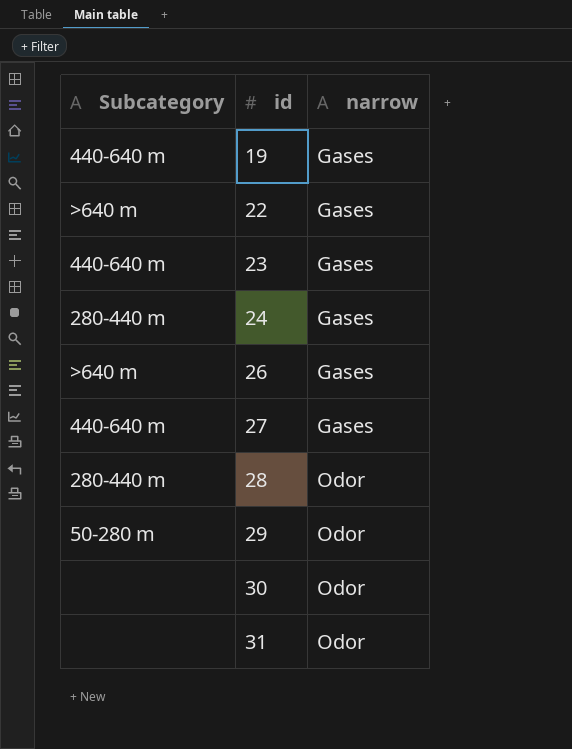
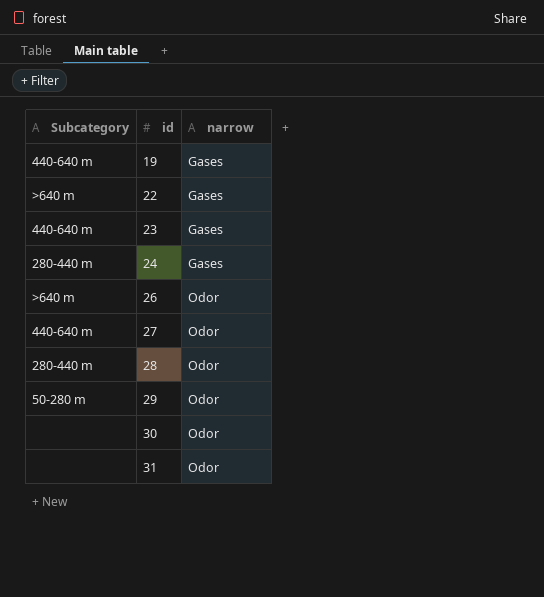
26 | narrow: Gases -> Odor
27 | narrow: Gases -> Odor

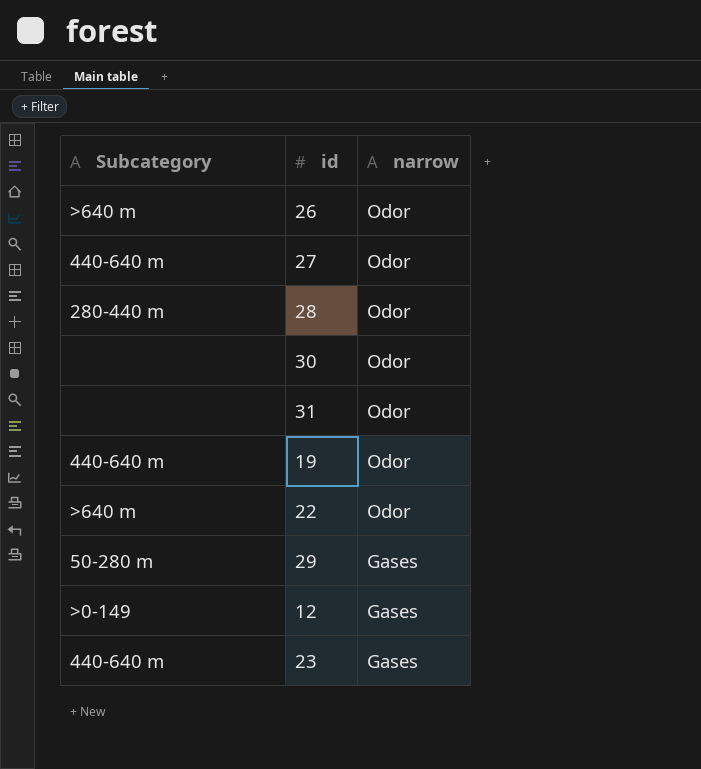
row order: id ascending -> narrow descending
row 24: 280-440 m | Gases -> none
19 | narrow: Gases -> Odor
22 | narrow: Gases -> Odor
29 | narrow: Odor -> Gases
row 12: none -> >0-149 | Gases

